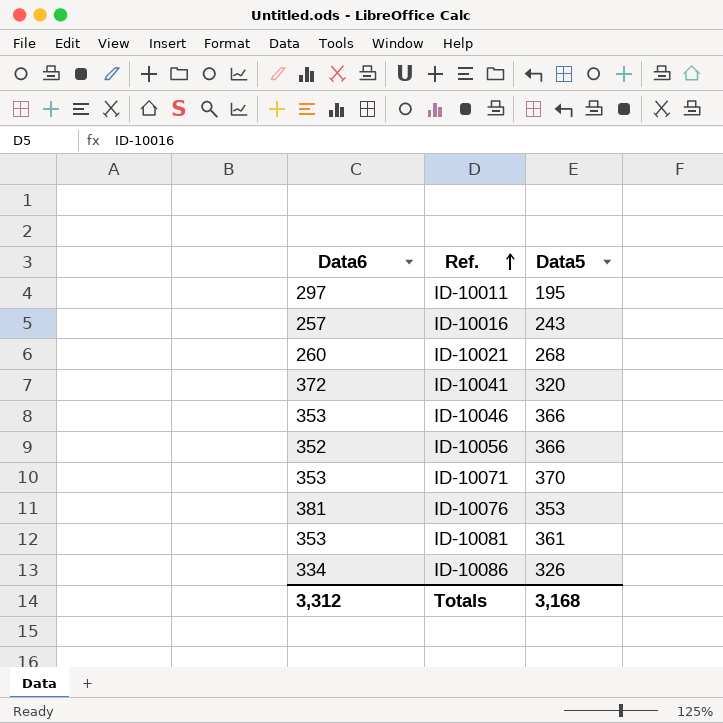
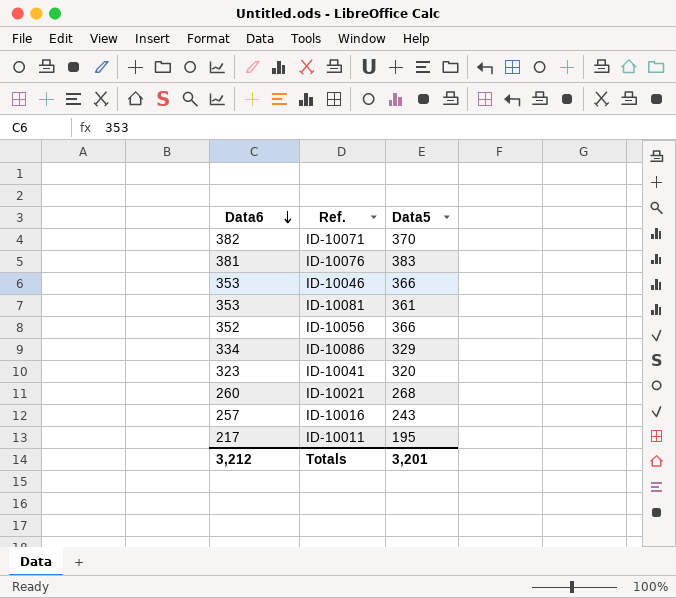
row order: Ref. ascending -> Data6 descending
ID-10071 | Data6: 353 -> 382
ID-10076 | Data5: 353 -> 383
ID-10086 | Data5: 326 -> 329
ID-10041 | Data6: 372 -> 323
ID-10011 | Data6: 297 -> 217
Totals | Data6: 3,312 -> 3,212
Totals | Data5: 3,168 -> 3,201

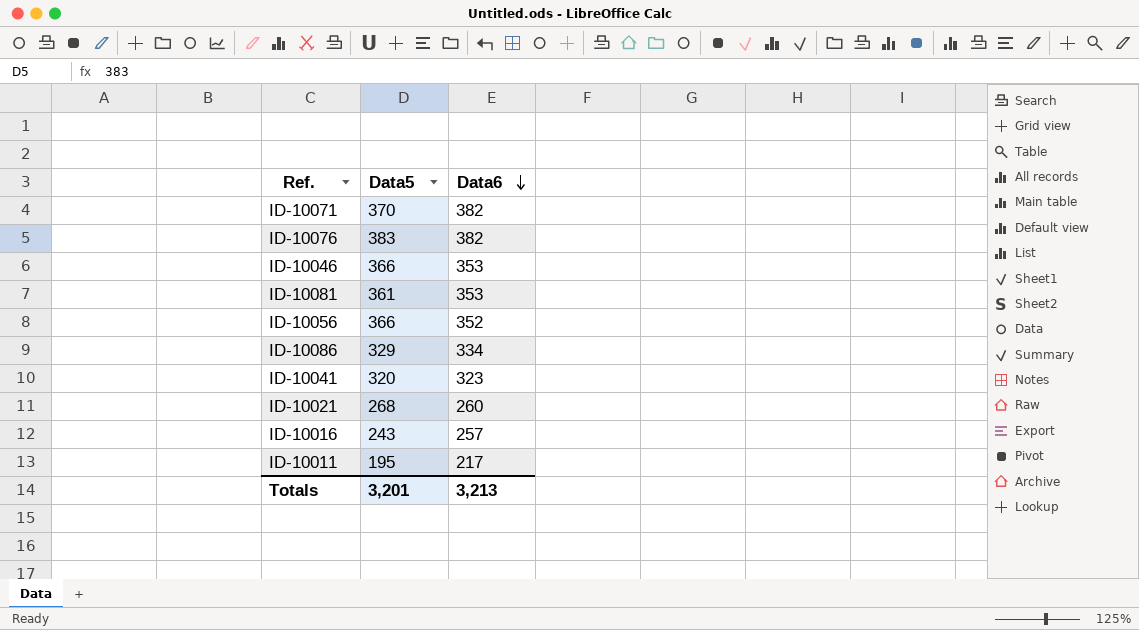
column Data6 | position: 1 -> 3
ID-10076 | Data6: 381 -> 382
Totals | Data6: 3,212 -> 3,213

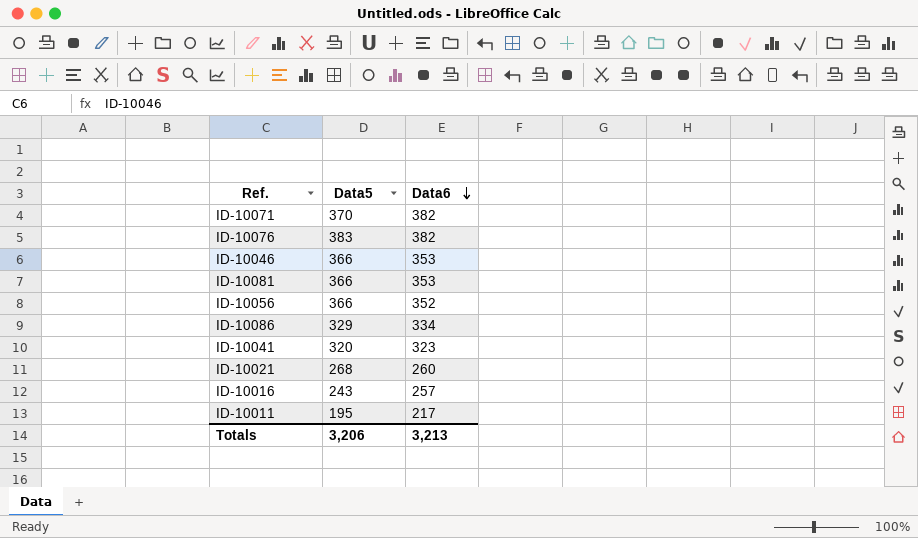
ID-10081 | Data5: 361 -> 366
Totals | Data5: 3,201 -> 3,206

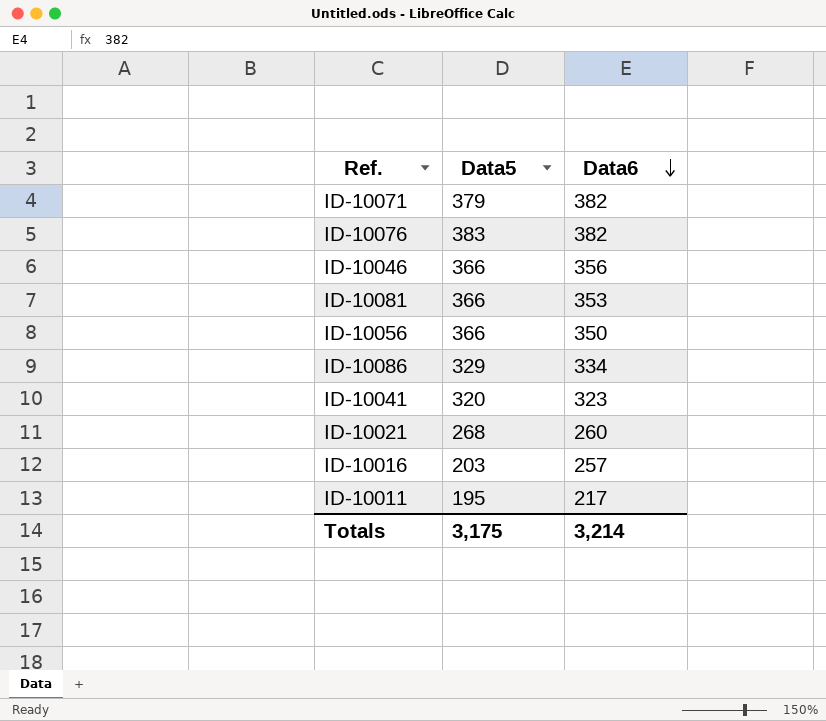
ID-10071 | Data5: 370 -> 379
ID-10046 | Data6: 353 -> 356
ID-10056 | Data6: 352 -> 350
ID-10016 | Data5: 243 -> 203
Totals | Data5: 3,206 -> 3,175
Totals | Data6: 3,213 -> 3,214

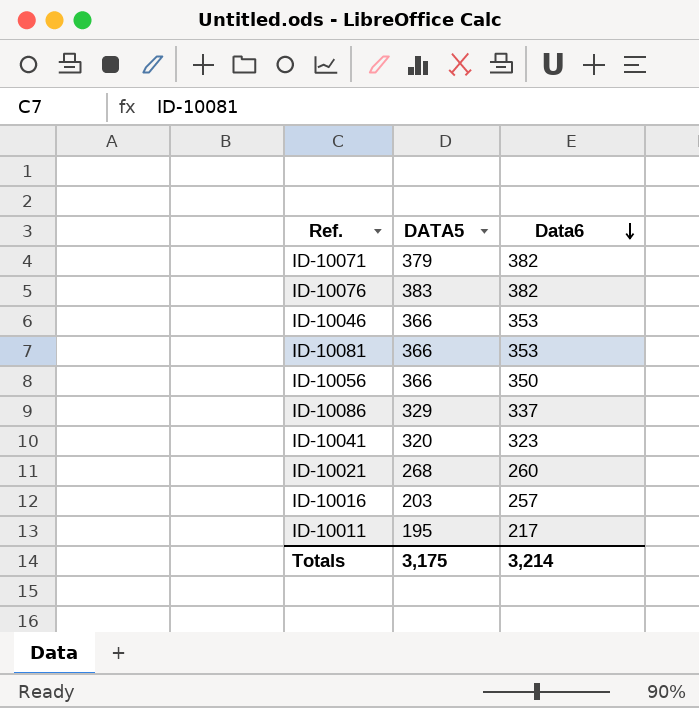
column name: Data5 -> DATA5
ID-10046 | Data6: 356 -> 353
ID-10086 | Data6: 334 -> 337

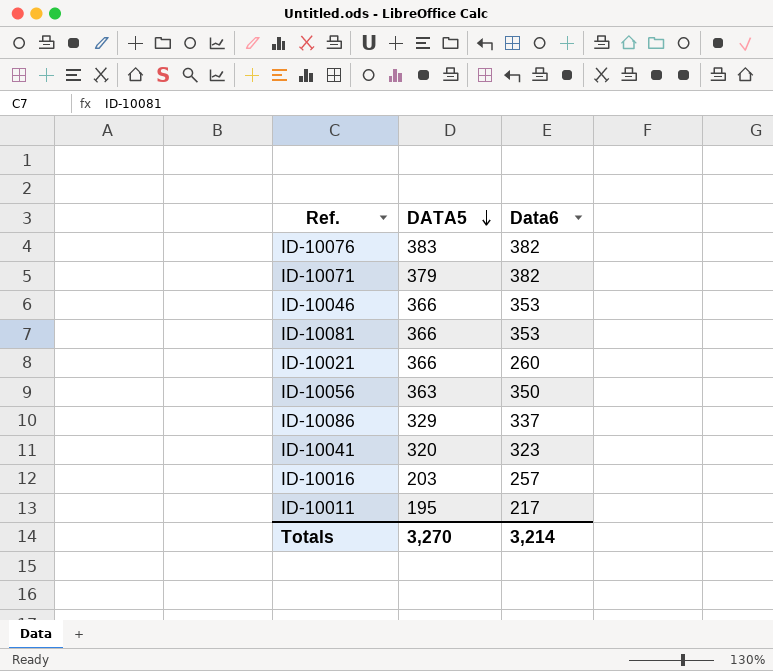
row order: Data6 descending -> DATA5 descending
ID-10021 | DATA5: 268 -> 366
ID-10056 | DATA5: 366 -> 363
Totals | DATA5: 3,175 -> 3,270

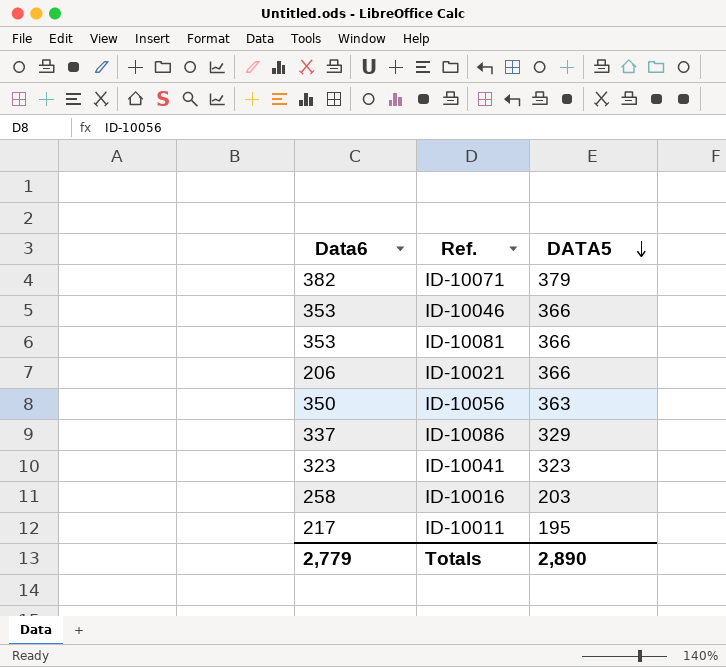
column Data6 | position: 3 -> 1
row ID-10076: 383 | 382 -> none
ID-10021 | Data6: 260 -> 206
ID-10041 | DATA5: 320 -> 323
ID-10016 | Data6: 257 -> 258
Totals | Data6: 3,214 -> 2,779
Totals | DATA5: 3,270 -> 2,890

